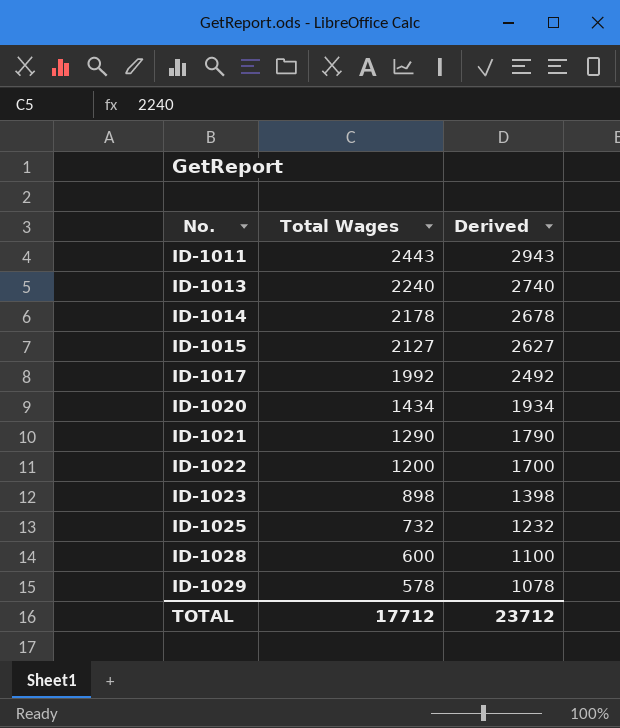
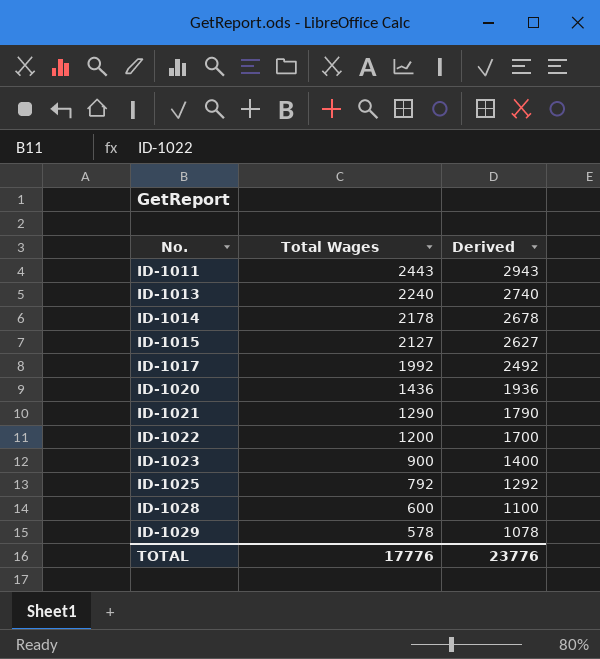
ID-1020 | Total Wages: 1434 -> 1436
ID-1020 | Derived: 1934 -> 1936
ID-1023 | Total Wages: 898 -> 900
ID-1023 | Derived: 1398 -> 1400
ID-1025 | Total Wages: 732 -> 792
ID-1025 | Derived: 1232 -> 1292
TOTAL | Total Wages: 17712 -> 17776
TOTAL | Derived: 23712 -> 23776

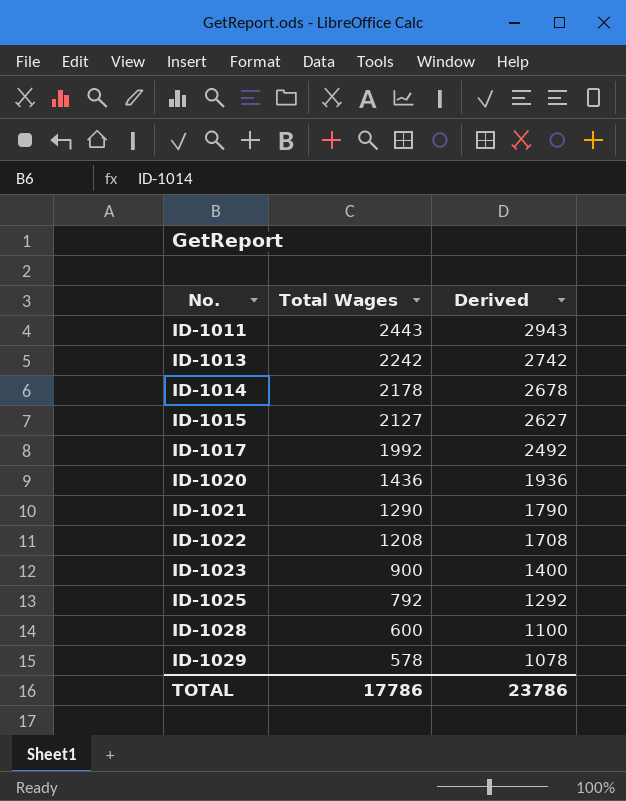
ID-1013 | Total Wages: 2240 -> 2242
ID-1013 | Derived: 2740 -> 2742
ID-1022 | Total Wages: 1200 -> 1208
ID-1022 | Derived: 1700 -> 1708
TOTAL | Total Wages: 17776 -> 17786
TOTAL | Derived: 23776 -> 23786

